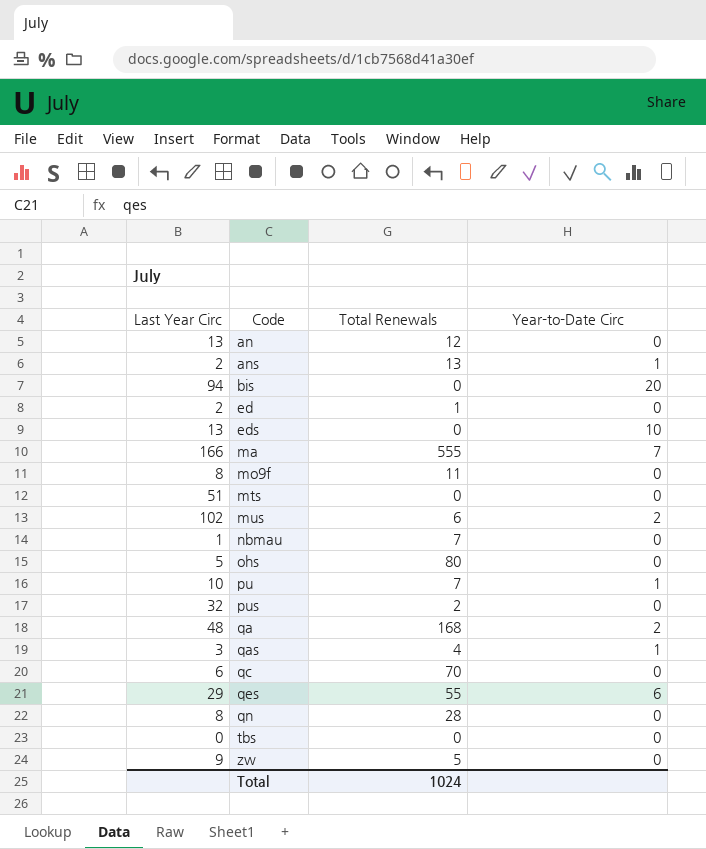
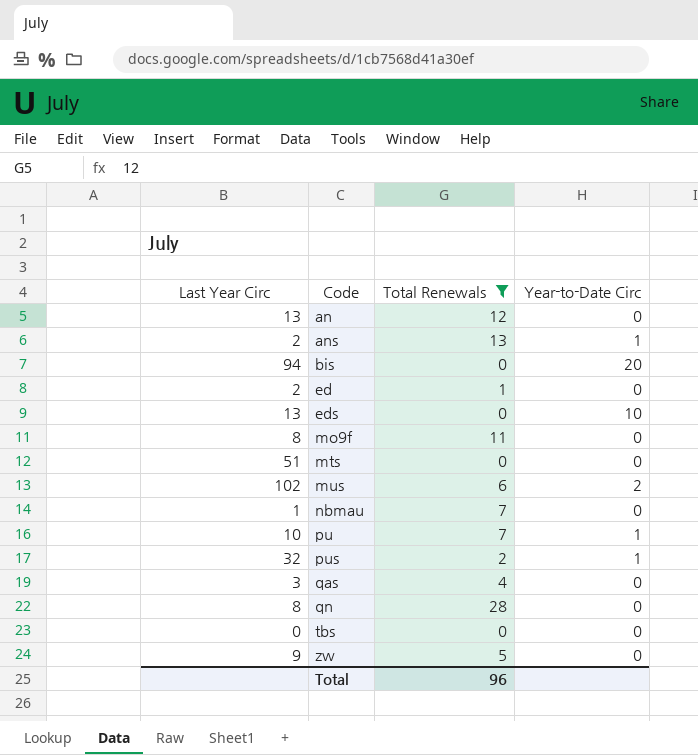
filter: none -> Total Renewals <= 28
pus | Year-to-Date Circ: 0 -> 1
qas | Year-to-Date Circ: 1 -> 0
Total | Total Renewals: 1024 -> 96

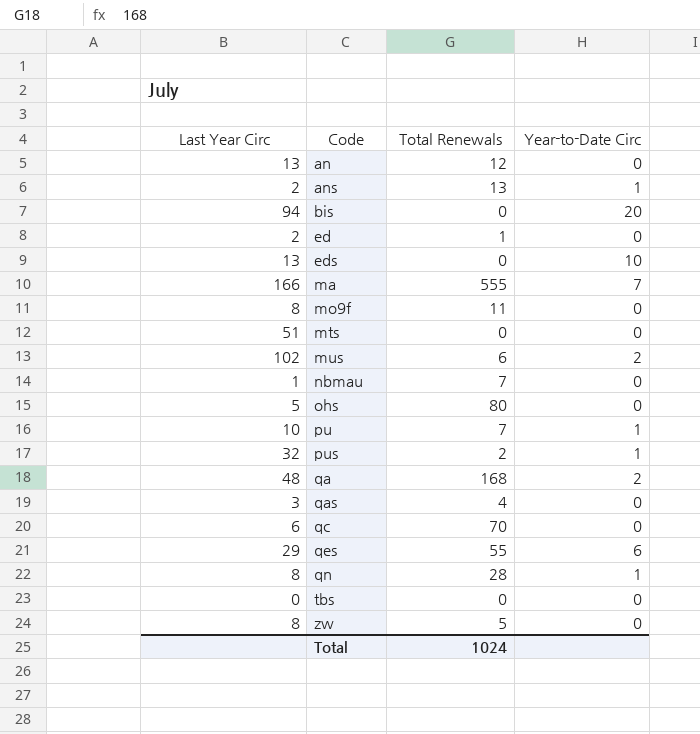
filter: Total Renewals <= 28 -> none
qn | Year-to-Date Circ: 0 -> 1
zw | Last Year Circ: 9 -> 8
Total | Total Renewals: 96 -> 1024

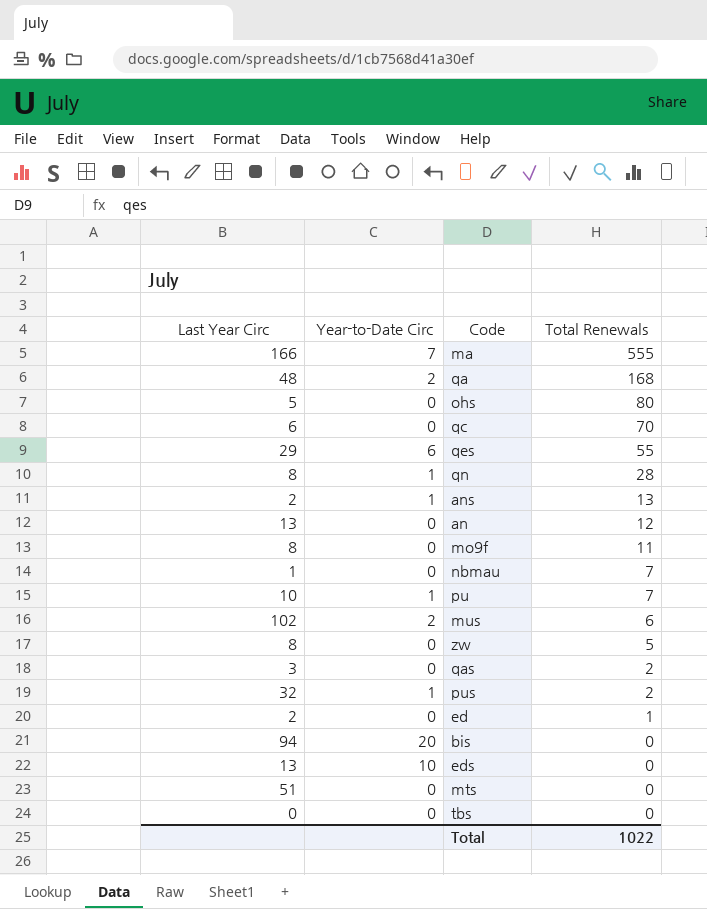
row order: Code ascending -> Total Renewals descending
column Year-to-Date Circ | position: 4 -> 2
qas | Total Renewals: 4 -> 2
Total | Total Renewals: 1024 -> 1022

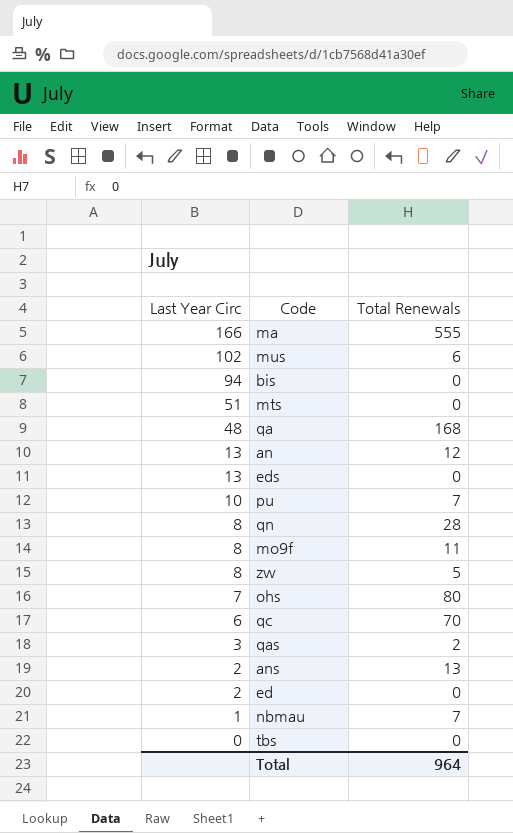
row order: Total Renewals descending -> Last Year Circ descending
column Year-to-Date Circ | position: 2 -> none
row qes: 29 | 6 | 55 -> none
row pus: 32 | 1 | 2 -> none
ohs | Last Year Circ: 5 -> 7
ed | Total Renewals: 1 -> 0
Total | Total Renewals: 1022 -> 964

